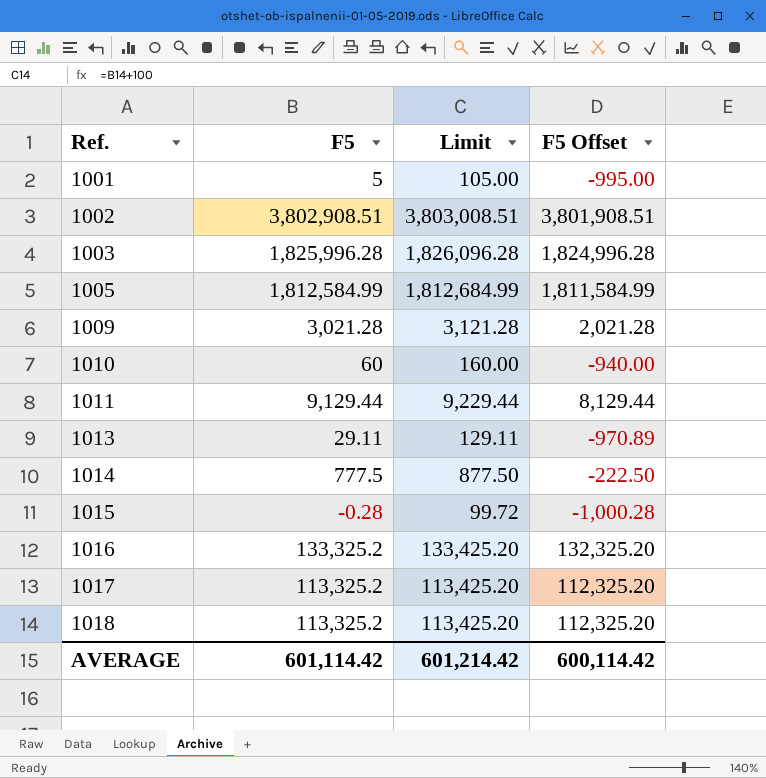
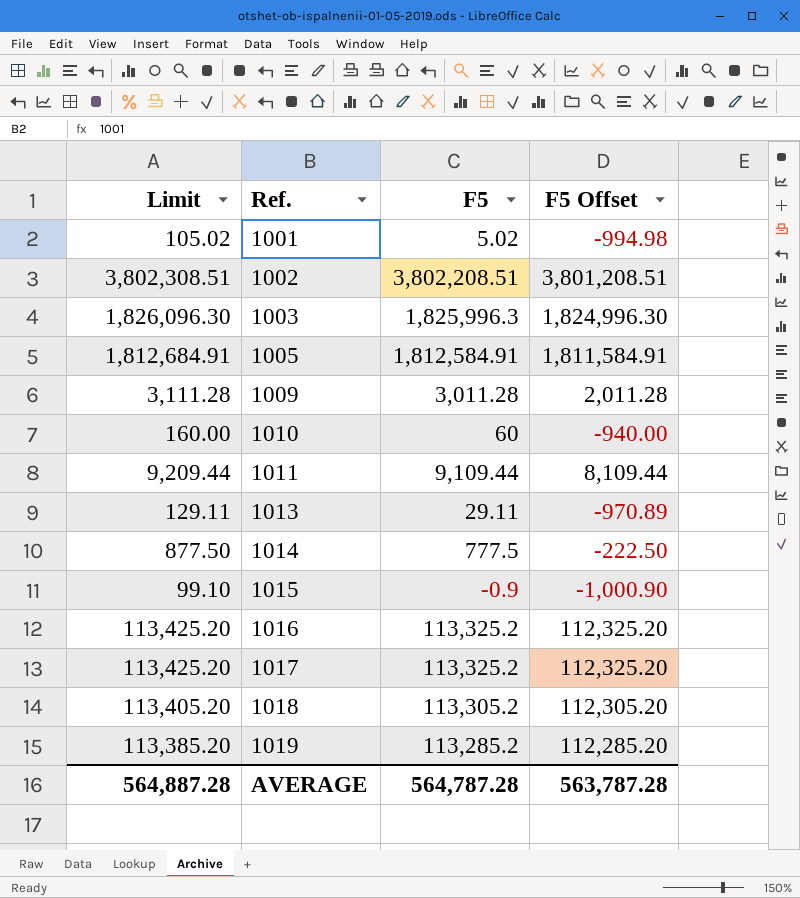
column Limit | position: 3 -> 1
1001 | Limit: 105.00 -> 105.02
1001 | F5: 5 -> 5.02
1001 | F5 Offset: -995.00 -> -994.98
1002 | Limit: 3,803,008.51 -> 3,802,308.51
1002 | F5: 3,802,908.51 -> 3,802,208.51
1002 | F5 Offset: 3,801,908.51 -> 3,801,208.51
1003 | Limit: 1,826,096.28 -> 1,826,096.30
1003 | F5: 1,825,996.28 -> 1,825,996.3
1003 | F5 Offset: 1,824,996.28 -> 1,824,996.30
1005 | Limit: 1,812,684.99 -> 1,812,684.91
1005 | F5: 1,812,584.99 -> 1,812,584.91
1005 | F5 Offset: 1,811,584.99 -> 1,811,584.91
1009 | Limit: 3,121.28 -> 3,111.28
1009 | F5: 3,021.28 -> 3,011.28
1009 | F5 Offset: 2,021.28 -> 2,011.28
1011 | Limit: 9,229.44 -> 9,209.44
1011 | F5: 9,129.44 -> 9,109.44
1011 | F5 Offset: 8,129.44 -> 8,109.44
1015 | Limit: 99.72 -> 99.10
1015 | F5: -0.28 -> -0.9
1015 | F5 Offset: -1,000.28 -> -1,000.90
1016 | Limit: 133,425.20 -> 113,425.20
1016 | F5: 133,325.2 -> 113,325.2
1016 | F5 Offset: 132,325.20 -> 112,325.20
1018 | Limit: 113,425.20 -> 113,405.20
1018 | F5: 113,325.2 -> 113,305.2
1018 | F5 Offset: 112,325.20 -> 112,305.20
row 1019: none -> 113,385.20 | 113,285.2 | 112,285.20
AVERAGE | Limit: 601,214.42 -> 564,887.28
AVERAGE | F5: 601,114.42 -> 564,787.28
AVERAGE | F5 Offset: 600,114.42 -> 563,787.28

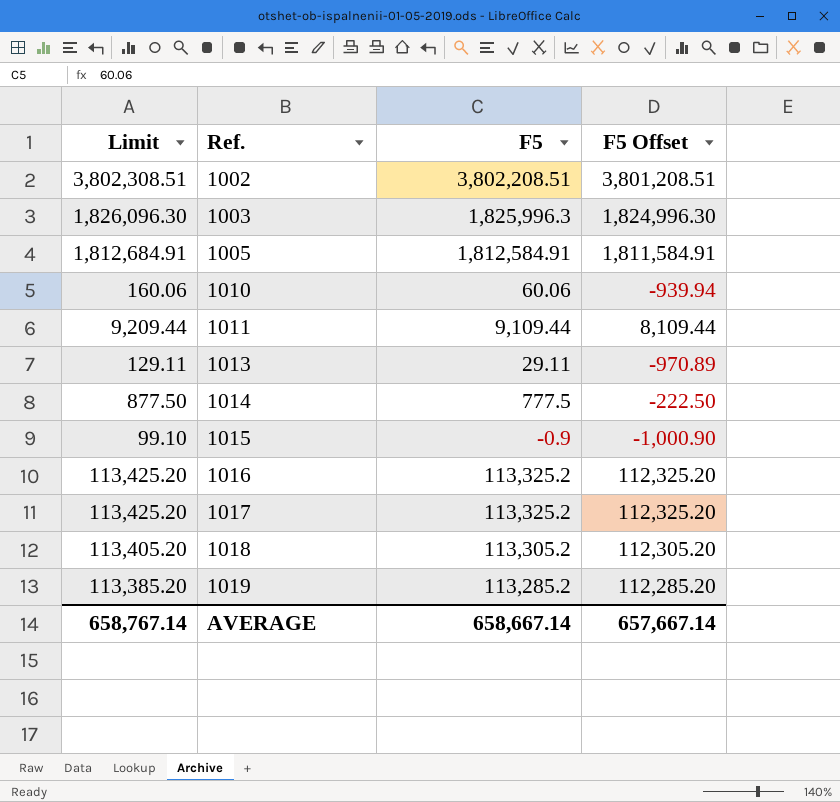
row 1001: 105.02 | 5.02 | -994.98 -> none
row 1009: 3,111.28 | 3,011.28 | 2,011.28 -> none
1010 | Limit: 160.00 -> 160.06
1010 | F5: 60 -> 60.06
1010 | F5 Offset: -940.00 -> -939.94
AVERAGE | Limit: 564,887.28 -> 658,767.14
AVERAGE | F5: 564,787.28 -> 658,667.14
AVERAGE | F5 Offset: 563,787.28 -> 657,667.14

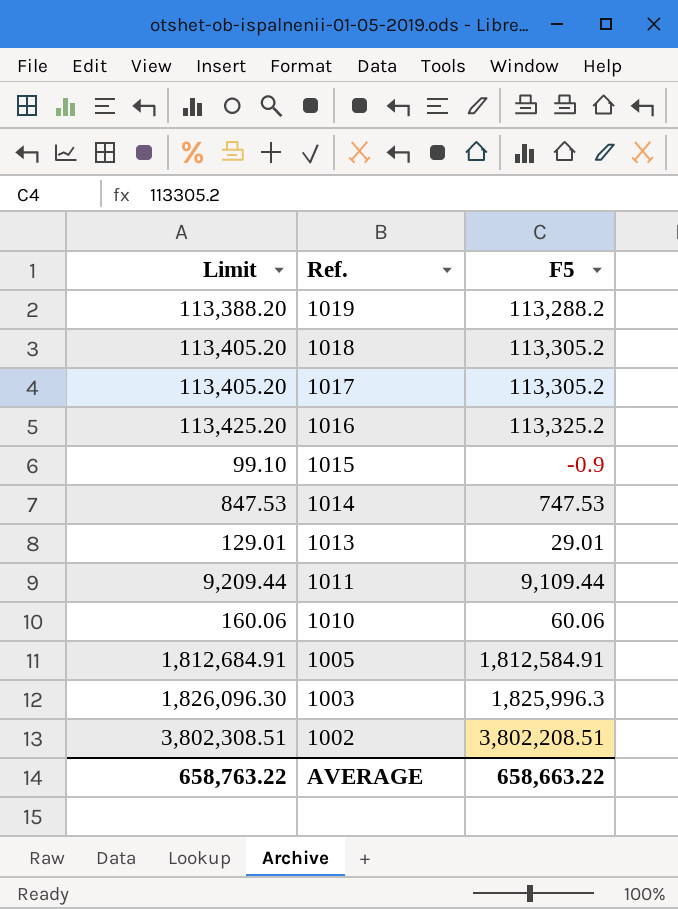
row order: Ref. ascending -> Ref. descending
column F5 Offset | formula: [F5] - 1000 -> none
1019 | Limit: 113,385.20 -> 113,388.20
1019 | F5: 113,285.2 -> 113,288.2
1017 | Limit: 113,425.20 -> 113,405.20
1017 | F5: 113,325.2 -> 113,305.2
1014 | Limit: 877.50 -> 847.53
1014 | F5: 777.5 -> 747.53
1013 | Limit: 129.11 -> 129.01
1013 | F5: 29.11 -> 29.01
AVERAGE | Limit: 658,767.14 -> 658,763.22
AVERAGE | F5: 658,667.14 -> 658,663.22

